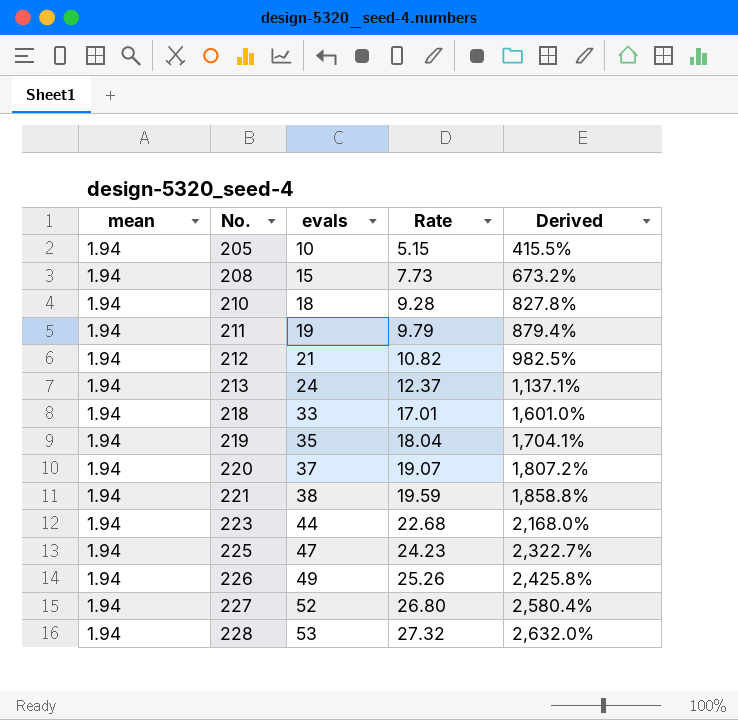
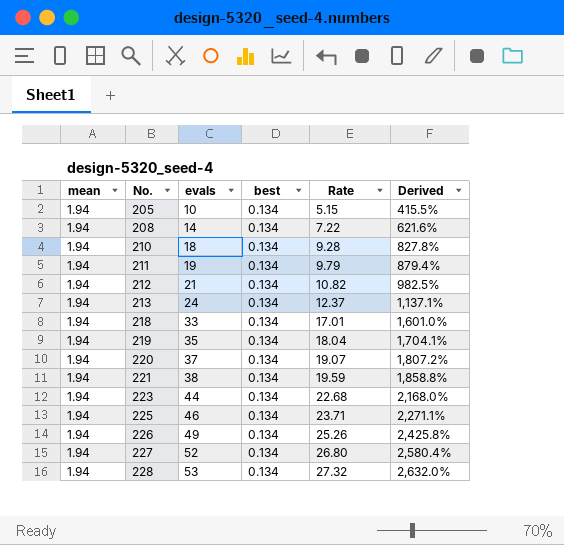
column best | position: none -> 4
208 | evals: 15 -> 14
208 | Rate: 7.73 -> 7.22
208 | Derived: 673.2% -> 621.6%
225 | evals: 47 -> 46
225 | Rate: 24.23 -> 23.71
225 | Derived: 2,322.7% -> 2,271.1%

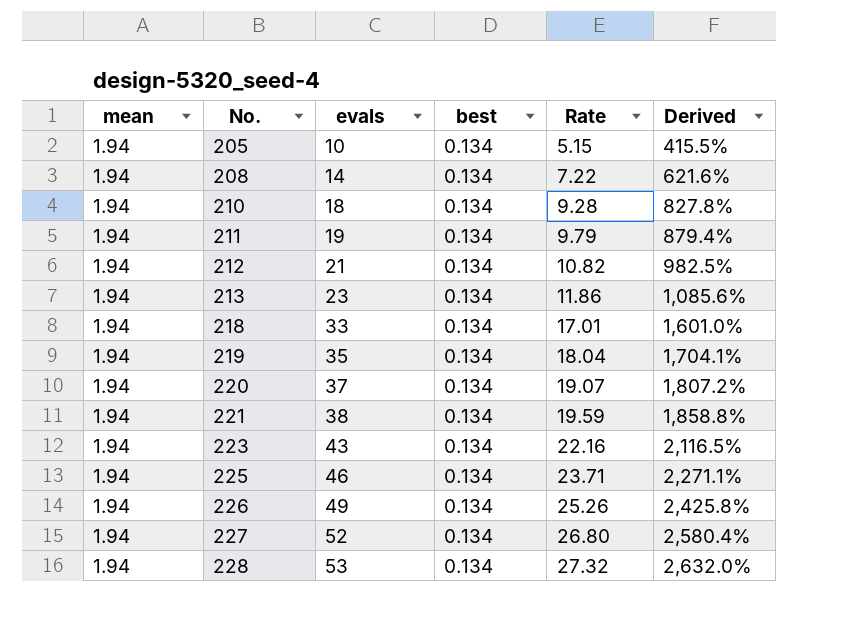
213 | evals: 24 -> 23
213 | Rate: 12.37 -> 11.86
213 | Derived: 1,137.1% -> 1,085.6%
223 | evals: 44 -> 43
223 | Rate: 22.68 -> 22.16
223 | Derived: 2,168.0% -> 2,116.5%

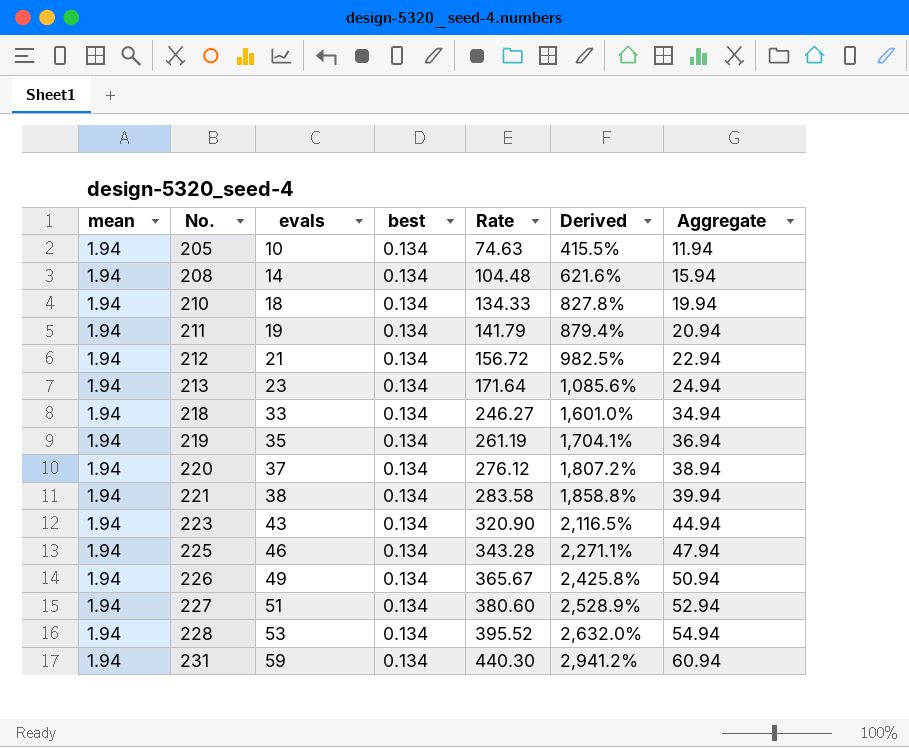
column Rate | formula: [evals] / [mean] -> [evals] / [best]
column Aggregate | formula: none -> [mean] + [evals]
227 | evals: 52 -> 51
227 | Derived: 2,580.4% -> 2,528.9%
row 231: none -> 1.94 | 59 | 0.134 | 440.30 | 2,941.2% | 60.94

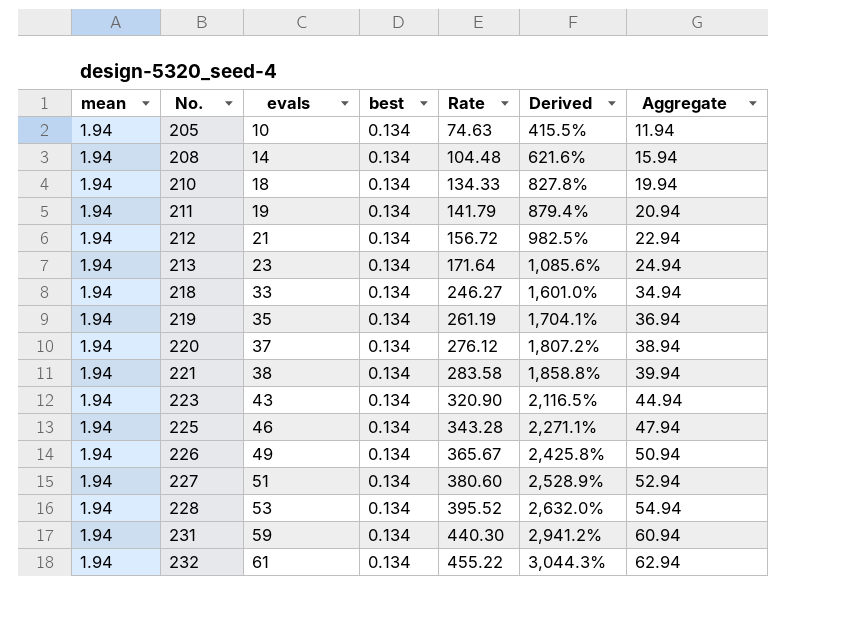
row 232: none -> 1.94 | 61 | 0.134 | 455.22 | 3,044.3% | 62.94

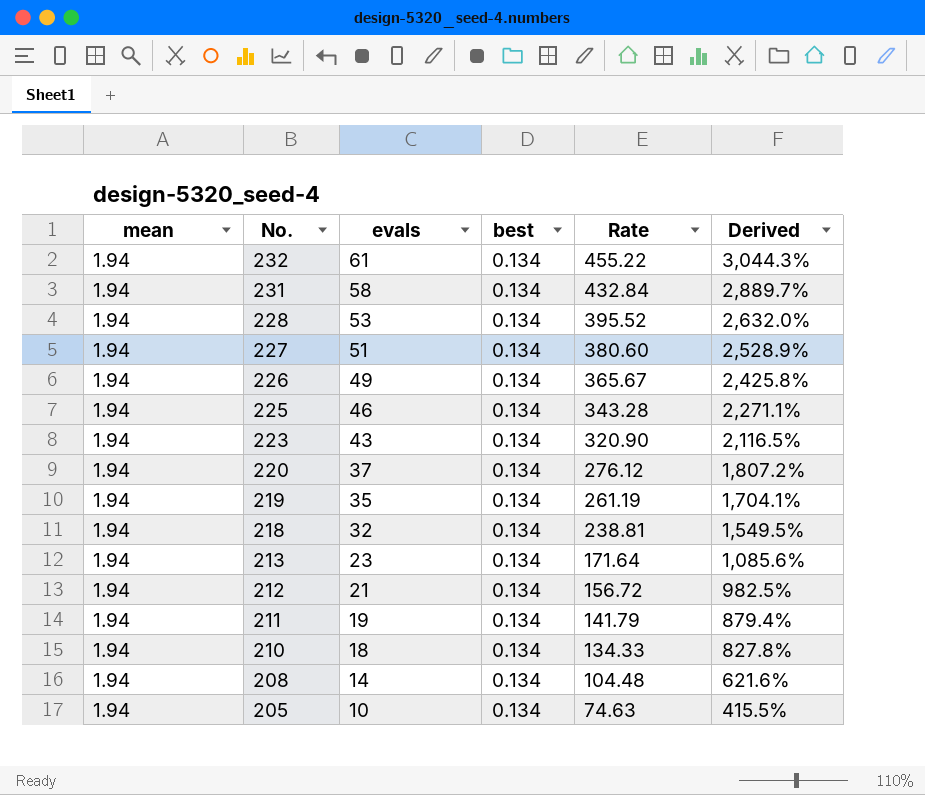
row order: No. ascending -> No. descending
column Aggregate | formula: [mean] + [evals] -> none
row 221: 1.94 | 38 | 0.134 | 283.58 | 1,858.8% | 39.94 -> none
231 | evals: 59 -> 58
231 | Rate: 440.30 -> 432.84
231 | Derived: 2,941.2% -> 2,889.7%
218 | evals: 33 -> 32
218 | Rate: 246.27 -> 238.81
218 | Derived: 1,601.0% -> 1,549.5%

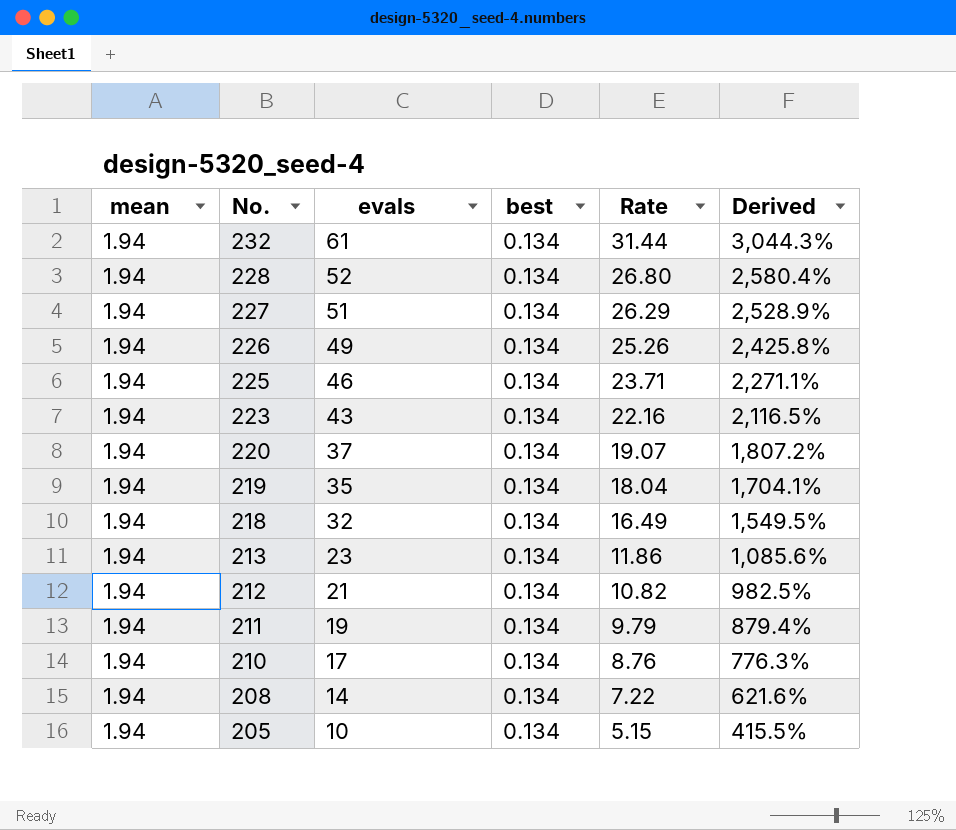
column Rate | formula: [evals] / [best] -> [evals] / [mean]
row 231: 1.94 | 58 | 0.134 | 432.84 | 2,889.7% -> none
228 | evals: 53 -> 52
228 | Derived: 2,632.0% -> 2,580.4%
210 | evals: 18 -> 17
210 | Derived: 827.8% -> 776.3%

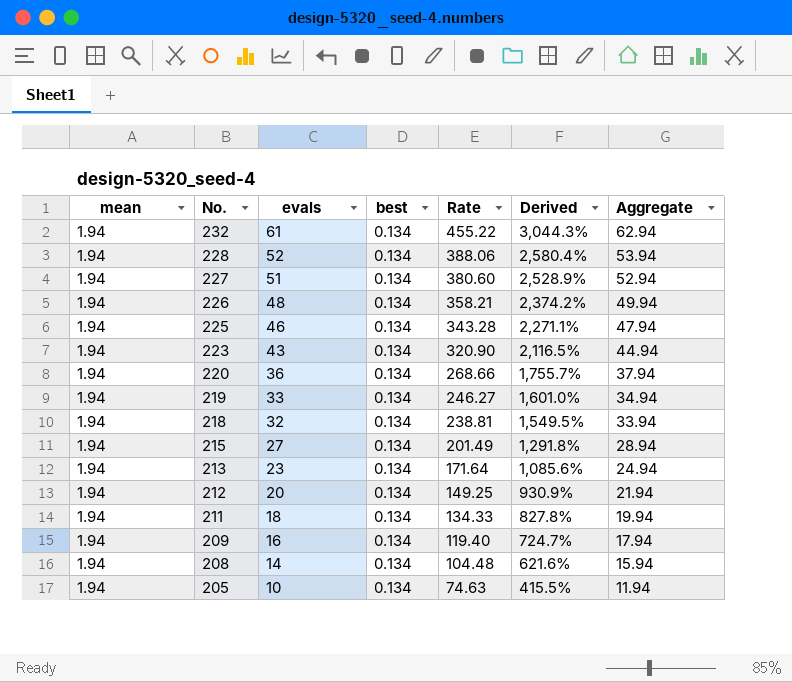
column Rate | formula: [evals] / [mean] -> [evals] / [best]
column Aggregate | formula: none -> [mean] + [evals]
row 210: 1.94 | 17 | 0.134 | 8.76 | 776.3% -> none
226 | evals: 49 -> 48
226 | Derived: 2,425.8% -> 2,374.2%
220 | evals: 37 -> 36
220 | Derived: 1,807.2% -> 1,755.7%
219 | evals: 35 -> 33
219 | Derived: 1,704.1% -> 1,601.0%
row 215: none -> 1.94 | 27 | 0.134 | 201.49 | 1,291.8% | 28.94
212 | evals: 21 -> 20
212 | Derived: 982.5% -> 930.9%
211 | evals: 19 -> 18
211 | Derived: 879.4% -> 827.8%
row 209: none -> 1.94 | 16 | 0.134 | 119.40 | 724.7% | 17.94

